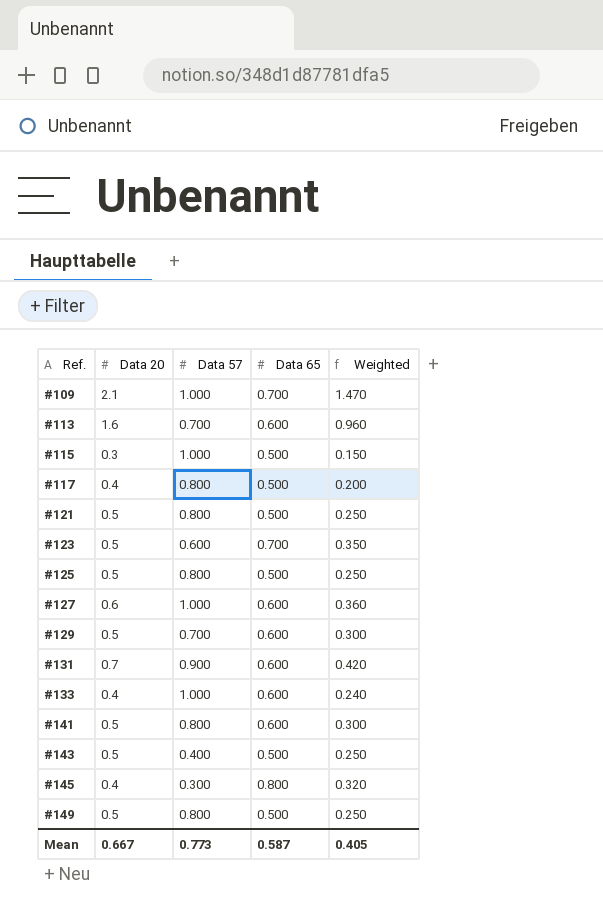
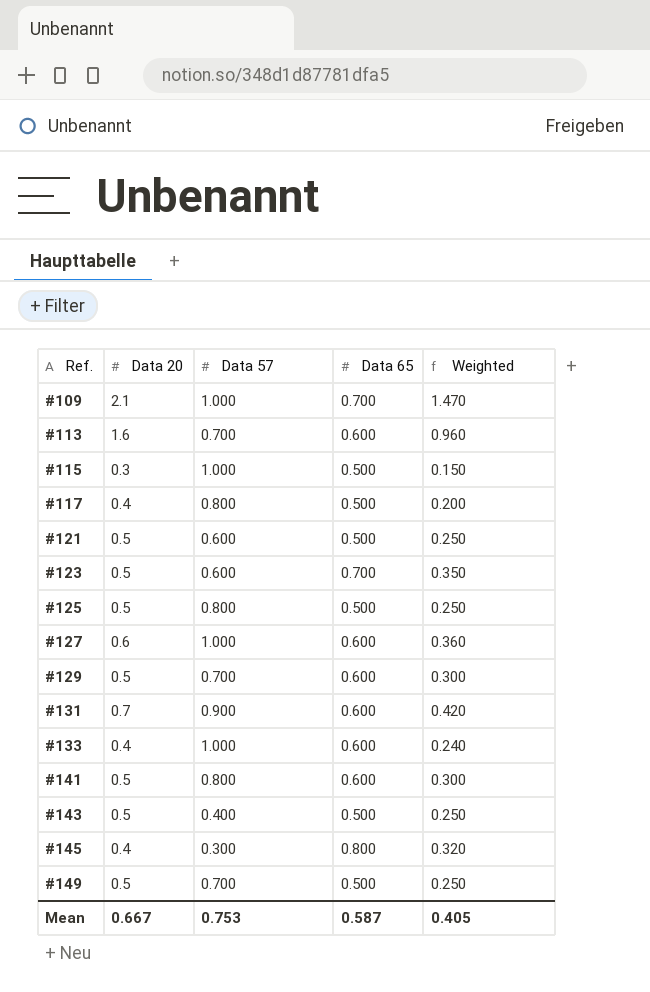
#121 | Data 57: 0.800 -> 0.600
#149 | Data 57: 0.800 -> 0.700
Mean | Data 57: 0.773 -> 0.753

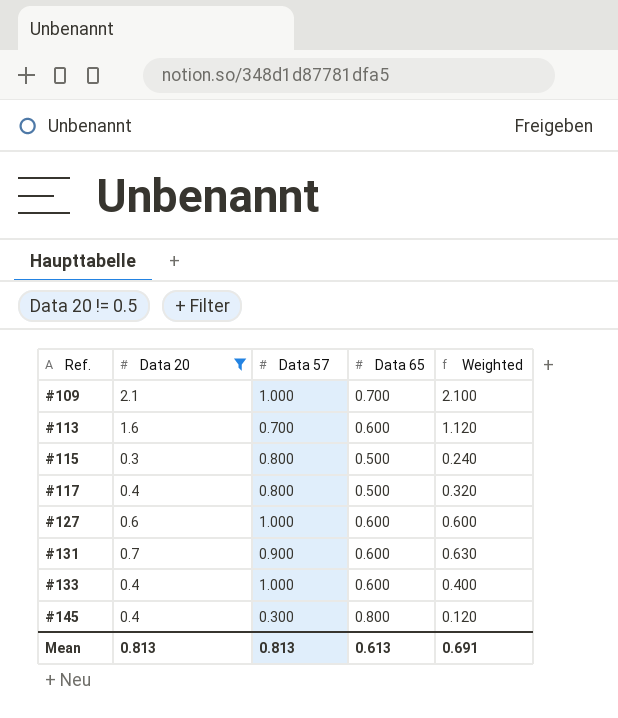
filter: none -> Data 20 != 0.5
column Weighted | formula: [Data 20] * [Data 65] -> [Data 20] * [Data 57]
#115 | Data 57: 1.000 -> 0.800
Mean | Data 20: 0.667 -> 0.813
Mean | Data 57: 0.753 -> 0.813
Mean | Data 65: 0.587 -> 0.613
Mean | Weighted: 0.405 -> 0.691

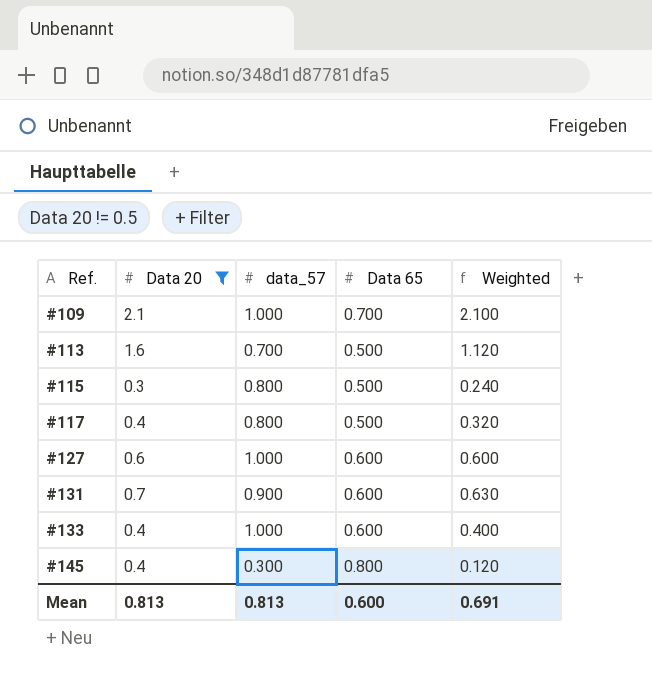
column name: Data 57 -> data_57
#113 | Data 65: 0.600 -> 0.500
Mean | Data 65: 0.613 -> 0.600

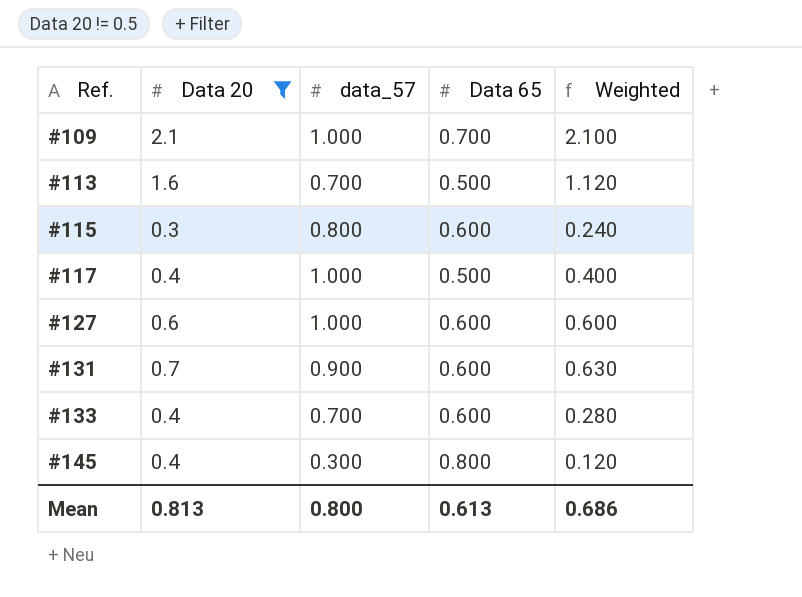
#115 | Data 65: 0.500 -> 0.600
#117 | data_57: 0.800 -> 1.000
#117 | Weighted: 0.320 -> 0.400
#133 | data_57: 1.000 -> 0.700
#133 | Weighted: 0.400 -> 0.280
Mean | data_57: 0.813 -> 0.800
Mean | Data 65: 0.600 -> 0.613
Mean | Weighted: 0.691 -> 0.686

